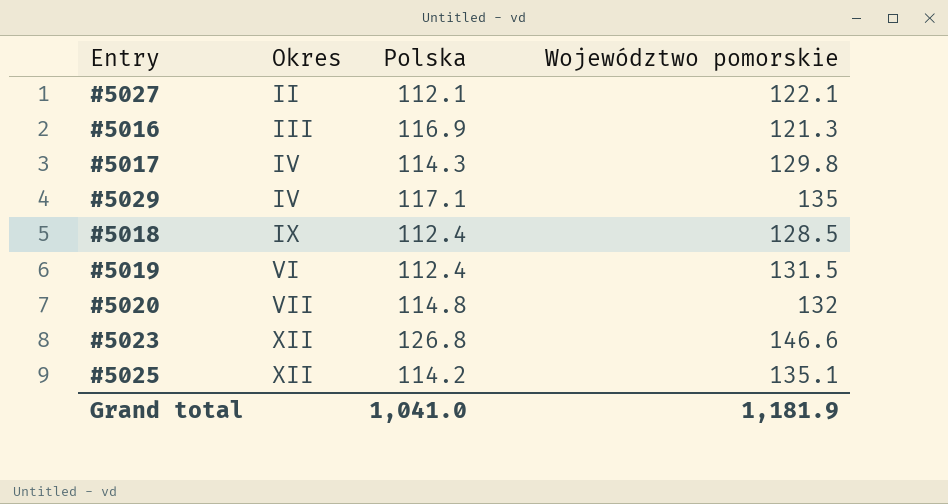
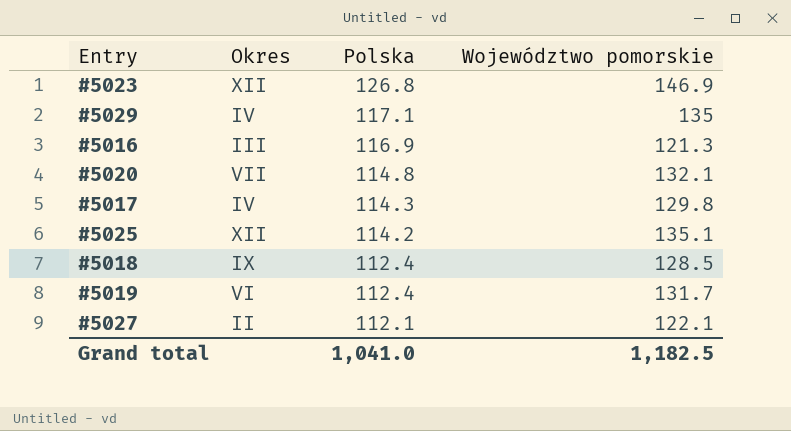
row order: Okres ascending -> Polska descending
#5023 | Województwo pomorskie: 146.6 -> 146.9
#5020 | Województwo pomorskie: 132 -> 132.1
#5019 | Województwo pomorskie: 131.5 -> 131.7
Grand total | Województwo pomorskie: 1,181.9 -> 1,182.5

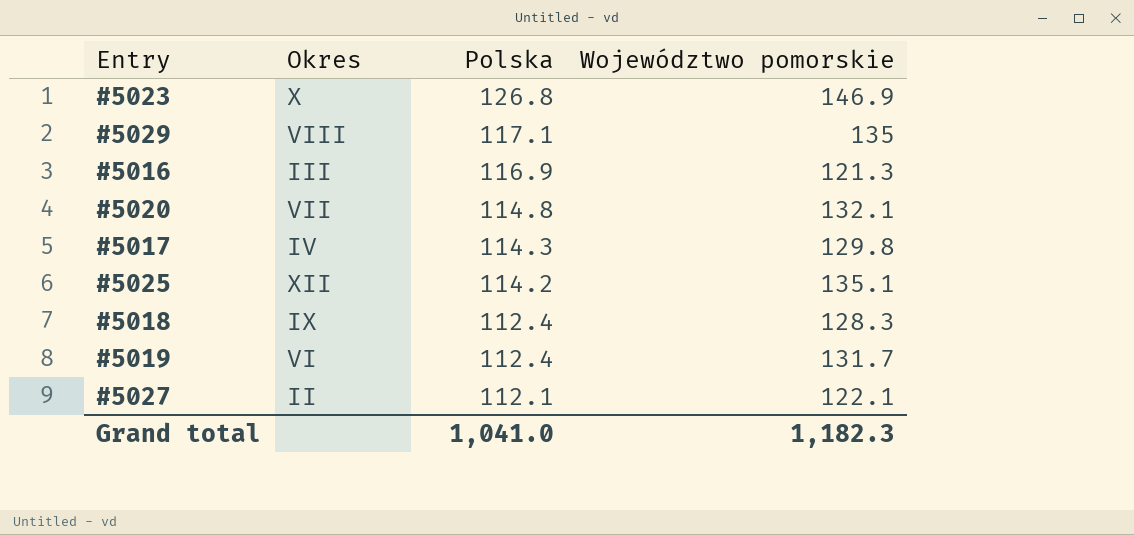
#5023 | Okres: XII -> X
#5029 | Okres: IV -> VIII
#5018 | Województwo pomorskie: 128.5 -> 128.3
Grand total | Województwo pomorskie: 1,182.5 -> 1,182.3

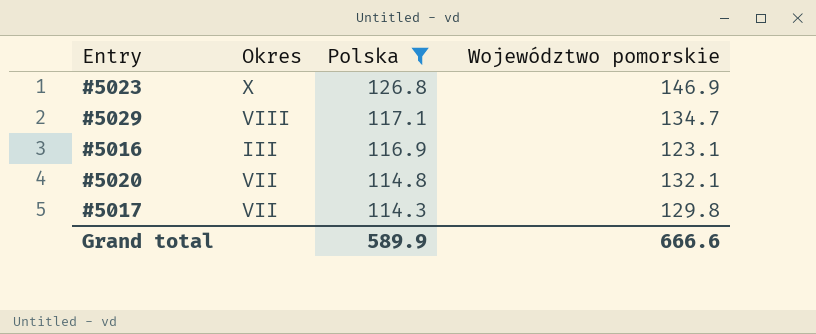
filter: none -> Polska >= 114.3
#5029 | Województwo pomorskie: 135 -> 134.7
#5016 | Województwo pomorskie: 121.3 -> 123.1
#5017 | Okres: IV -> VII
Grand total | Polska: 1,041.0 -> 589.9
Grand total | Województwo pomorskie: 1,182.3 -> 666.6

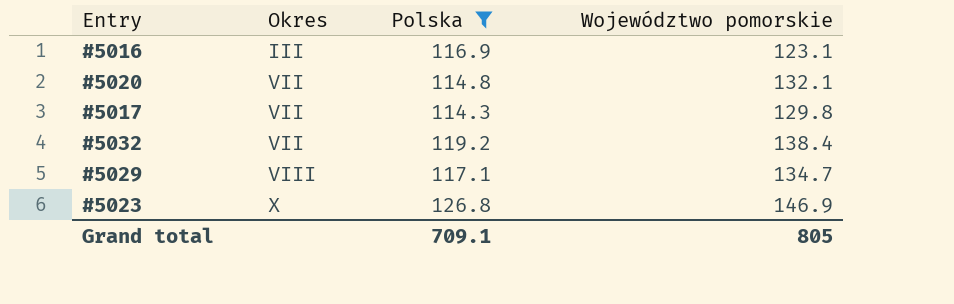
row order: Polska descending -> Okres ascending
row #5032: none -> VII | 119.2 | 138.4
Grand total | Polska: 589.9 -> 709.1
Grand total | Województwo pomorskie: 666.6 -> 805

